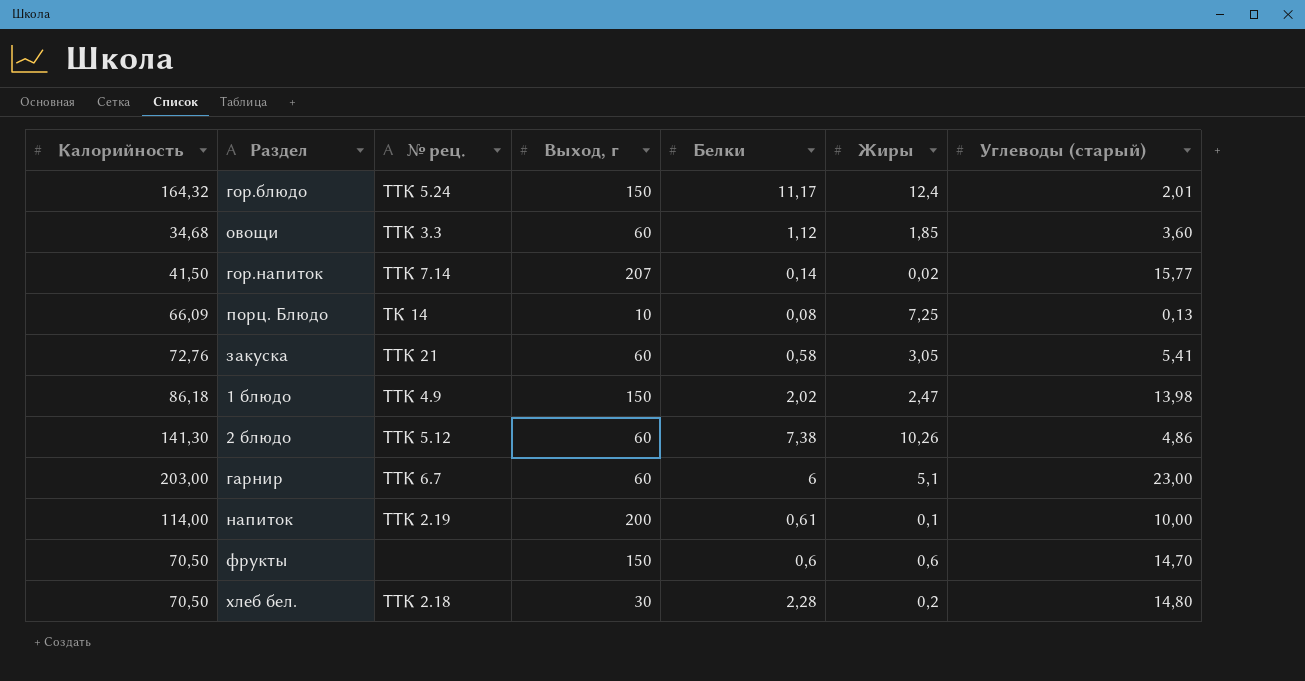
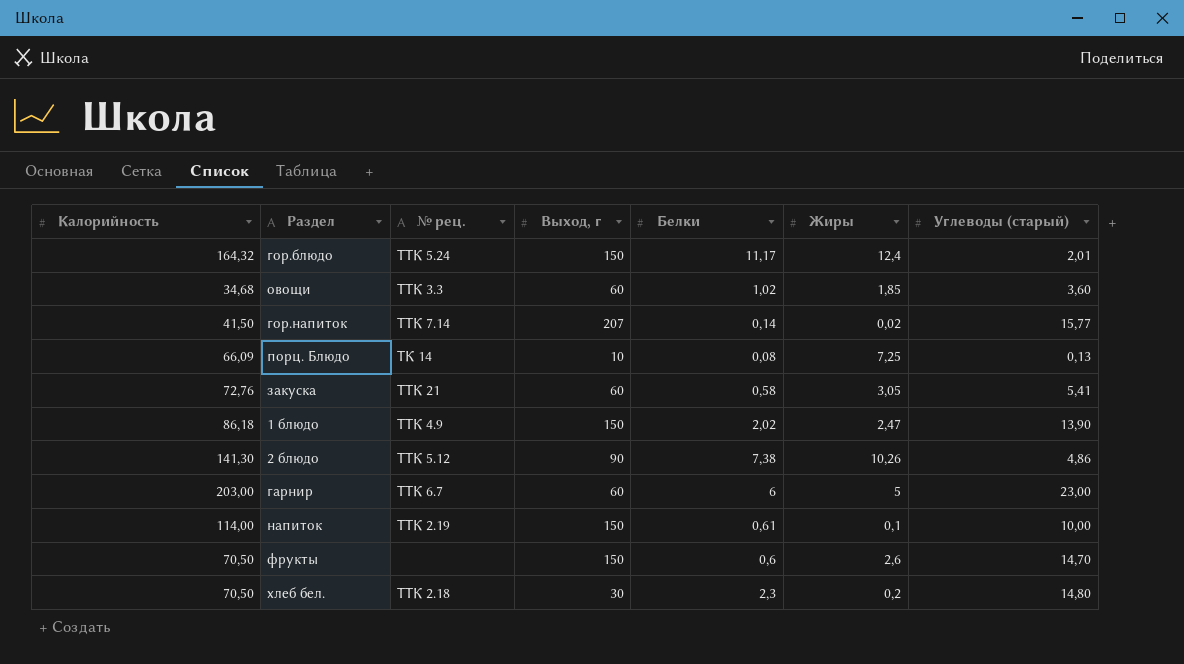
овощи | Белки: 1,12 -> 1,02
1 блюдо | Углеводы (старый): 13,98 -> 13,90
2 блюдо | Выход, г: 60 -> 90
гарнир | Жиры: 5,1 -> 5
напиток | Выход, г: 200 -> 150
фрукты | Жиры: 0,6 -> 2,6
хлеб бел. | Белки: 2,28 -> 2,3

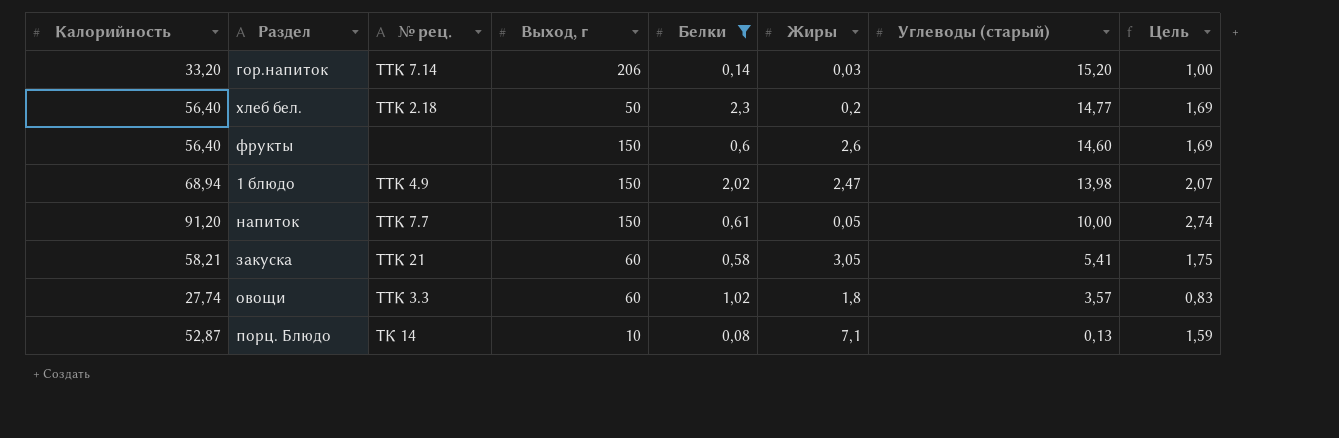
filter: none -> Белки <= 2,3
row order: none -> Углеводы (старый) descending
column Цель | formula: none -> [Калорийность] * 0,03
гор.напиток | Калорийность: 41,50 -> 33,20
гор.напиток | Выход, г: 207 -> 206
гор.напиток | Жиры: 0,02 -> 0,03
гор.напиток | Углеводы (старый): 15,77 -> 15,20
хлеб бел. | Калорийность: 70,50 -> 56,40
хлеб бел. | Выход, г: 30 -> 50
хлеб бел. | Углеводы (старый): 14,80 -> 14,77
фрукты | Калорийность: 70,50 -> 56,40
фрукты | Углеводы (старый): 14,70 -> 14,60
1 блюдо | Калорийность: 86,18 -> 68,94
1 блюдо | Углеводы (старый): 13,90 -> 13,98
напиток | Калорийность: 114,00 -> 91,20
напиток | № рец.: ТТК 2.19 -> ТТК 7.7
напиток | Жиры: 0,1 -> 0,05
закуска | Калорийность: 72,76 -> 58,21
овощи | Калорийность: 34,68 -> 27,74
овощи | Жиры: 1,85 -> 1,8
овощи | Углеводы (старый): 3,60 -> 3,57
порц. Блюдо | Калорийность: 66,09 -> 52,87
порц. Блюдо | Жиры: 7,25 -> 7,1

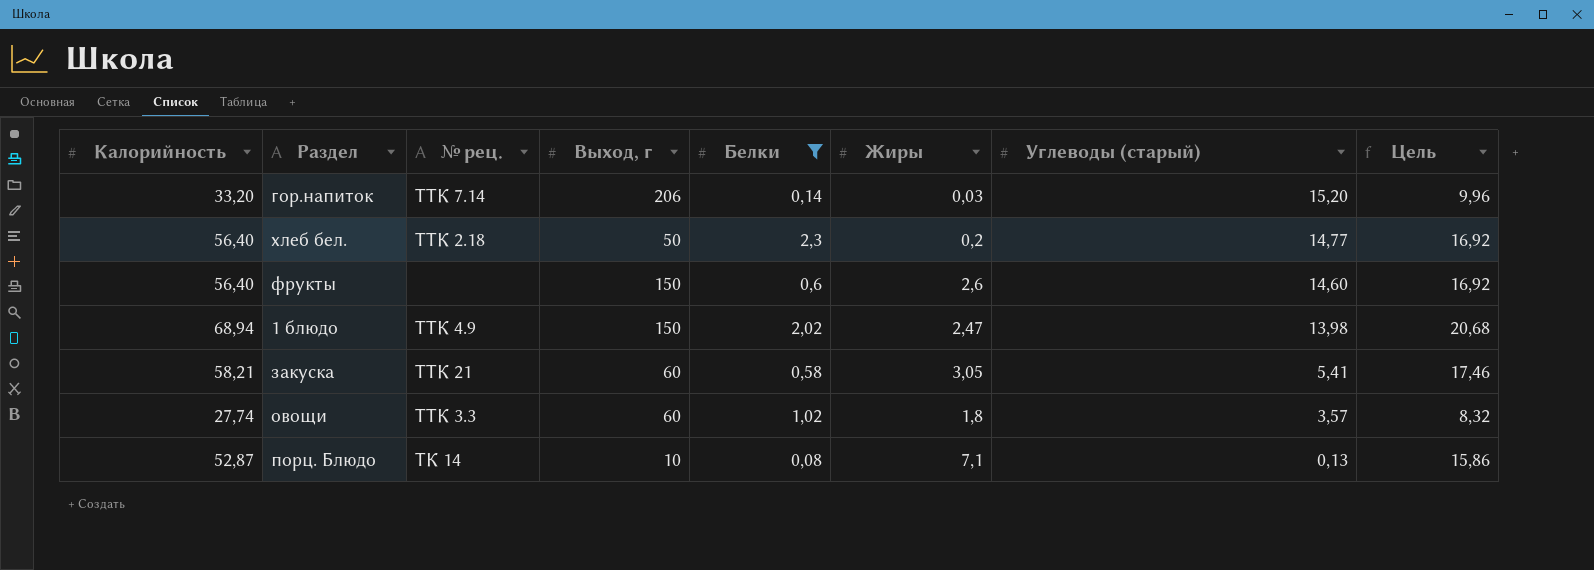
column Цель | formula: [Калорийность] * 0,03 -> [Калорийность] * 0,3
row напиток: 91,20 | ТТК 7.7 | 150 | 0,61 | 0,05 | 10,00 | 2,74 -> none

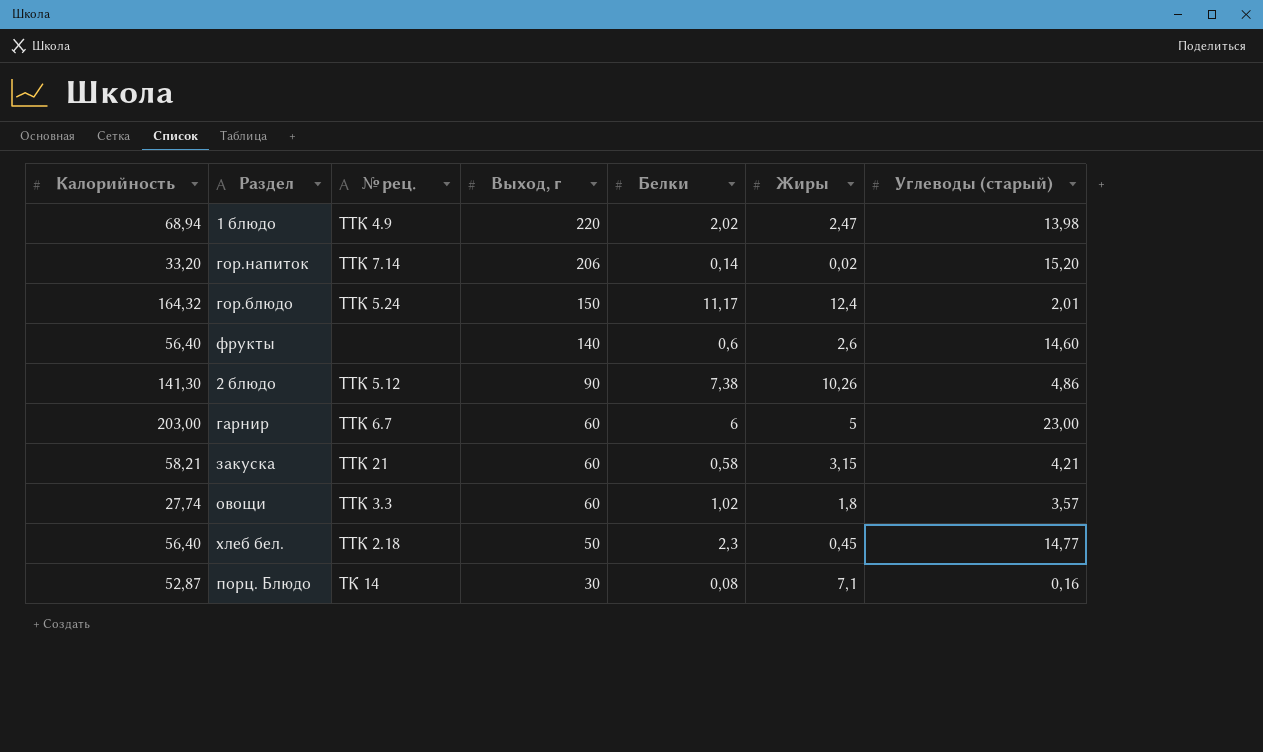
filter: Белки <= 2,3 -> none
row order: Углеводы (старый) descending -> Выход, г descending
column Цель | formula: [Калорийность] * 0,3 -> none
1 блюдо | Выход, г: 150 -> 220
гор.напиток | Жиры: 0,03 -> 0,02
фрукты | Выход, г: 150 -> 140
закуска | Жиры: 3,05 -> 3,15
закуска | Углеводы (старый): 5,41 -> 4,21
хлеб бел. | Жиры: 0,2 -> 0,45
порц. Блюдо | Выход, г: 10 -> 30
порц. Блюдо | Углеводы (старый): 0,13 -> 0,16

